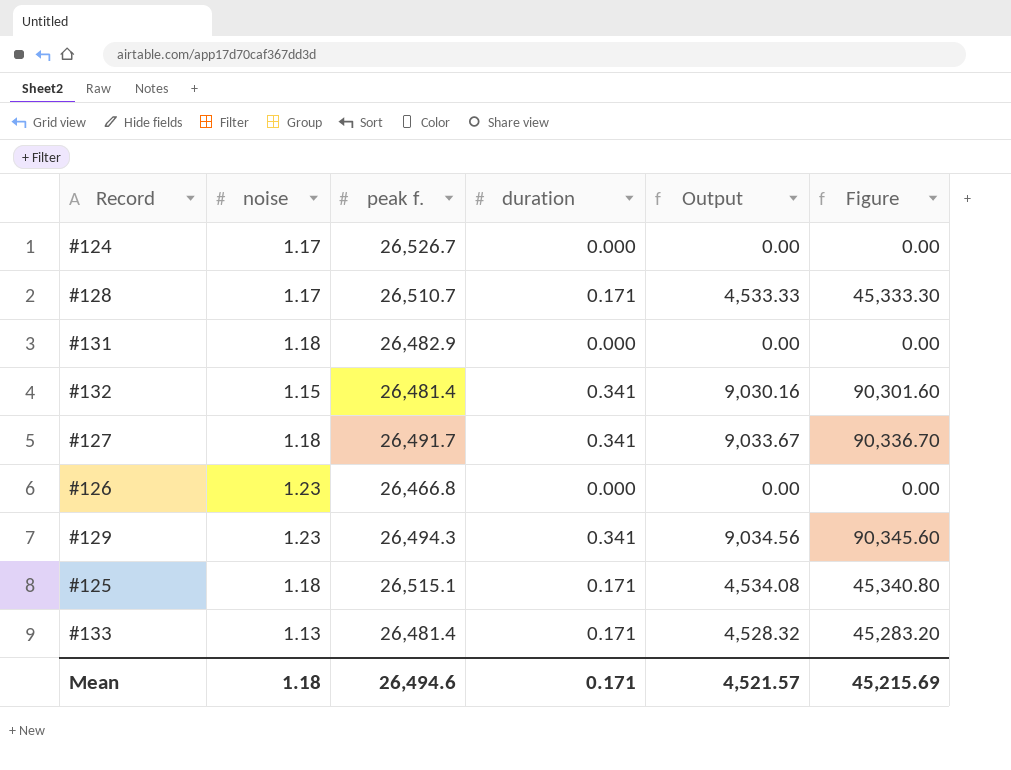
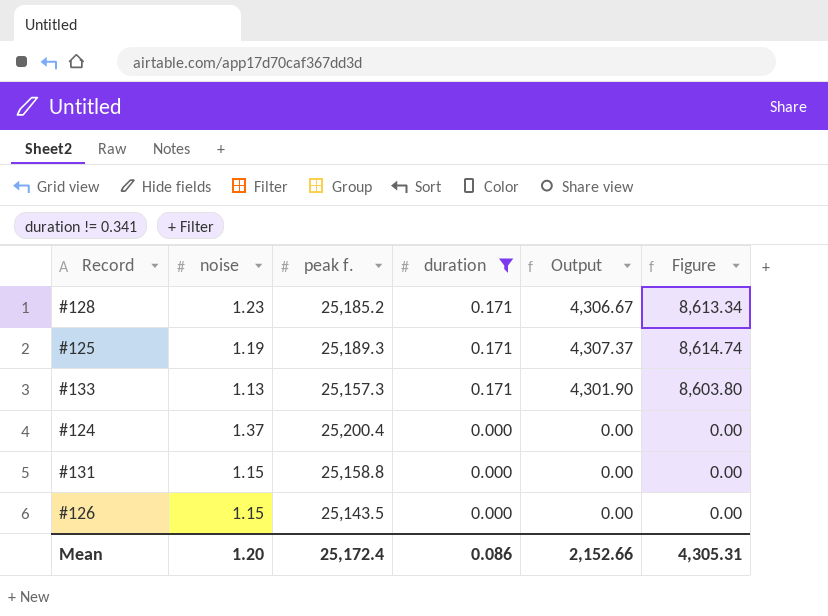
filter: none -> duration != 0.341
row order: none -> duration descending
column Figure | formula: [Output] * 10 -> [Output] * 2
#128 | noise: 1.17 -> 1.23
#128 | peak f.: 26,510.7 -> 25,185.2
#128 | Output: 4,533.33 -> 4,306.67
#125 | noise: 1.18 -> 1.19
#125 | peak f.: 26,515.1 -> 25,189.3
#125 | Output: 4,534.08 -> 4,307.37
#133 | peak f.: 26,481.4 -> 25,157.3
#133 | Output: 4,528.32 -> 4,301.90
#124 | noise: 1.17 -> 1.37
#124 | peak f.: 26,526.7 -> 25,200.4
#131 | noise: 1.18 -> 1.15
#131 | peak f.: 26,482.9 -> 25,158.8
#126 | noise: 1.23 -> 1.15
#126 | peak f.: 26,466.8 -> 25,143.5
Mean | noise: 1.18 -> 1.20
Mean | peak f.: 26,494.6 -> 25,172.4
Mean | duration: 0.171 -> 0.086
Mean | Output: 4,521.57 -> 2,152.66
Mean | Figure: 45,215.69 -> 4,305.31

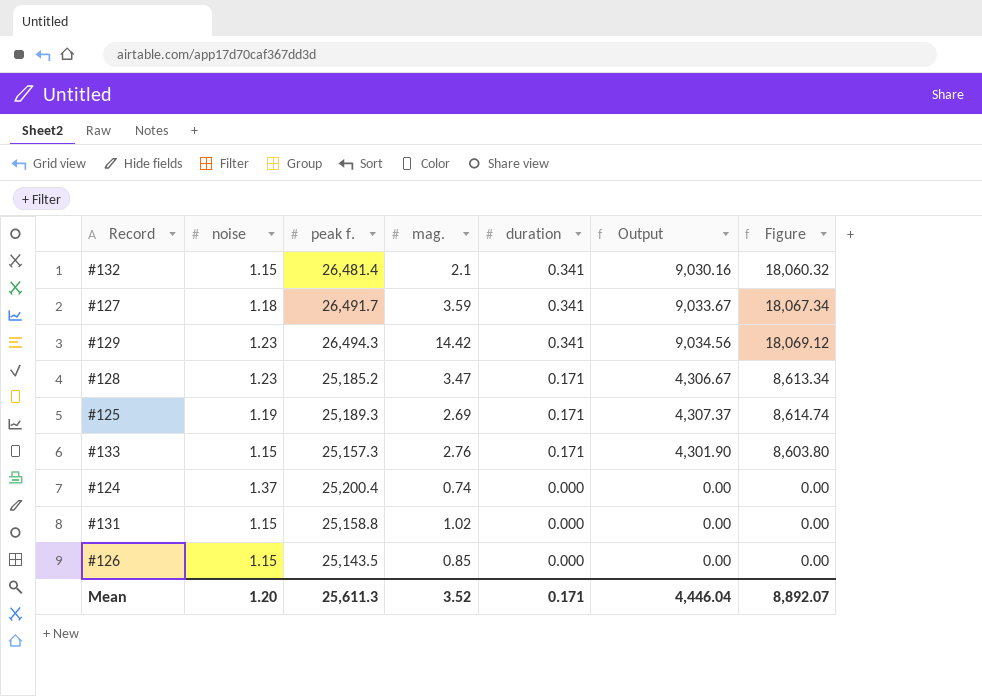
filter: duration != 0.341 -> none
column mag. | position: none -> 4
#133 | noise: 1.13 -> 1.15
Mean | peak f.: 25,172.4 -> 25,611.3
Mean | duration: 0.086 -> 0.171
Mean | Output: 2,152.66 -> 4,446.04
Mean | Figure: 4,305.31 -> 8,892.07

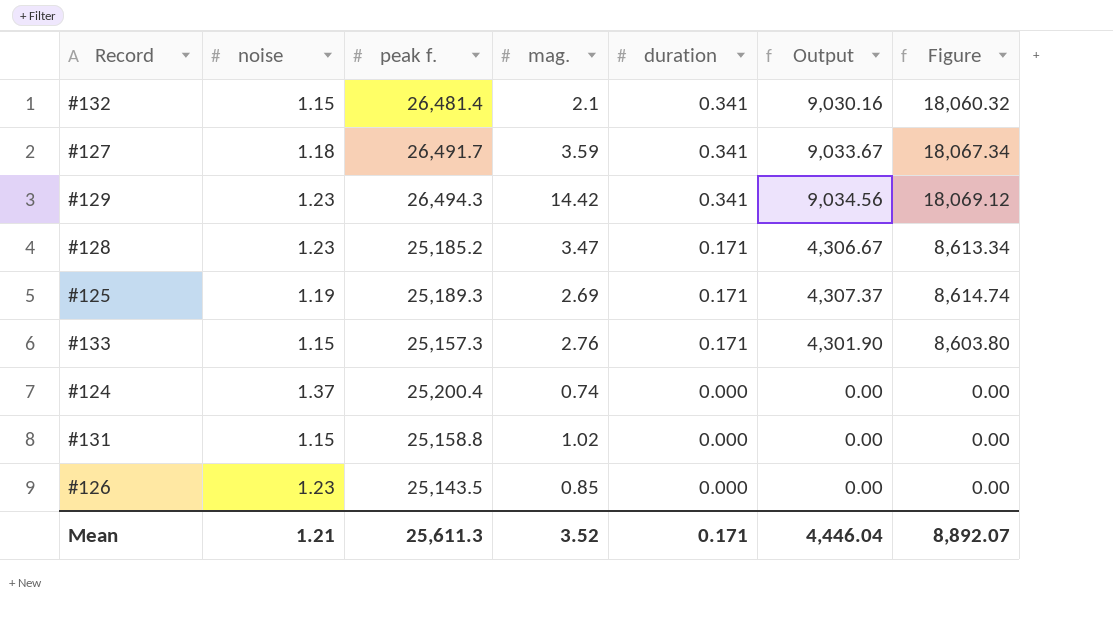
#126 | noise: 1.15 -> 1.23
Mean | noise: 1.20 -> 1.21

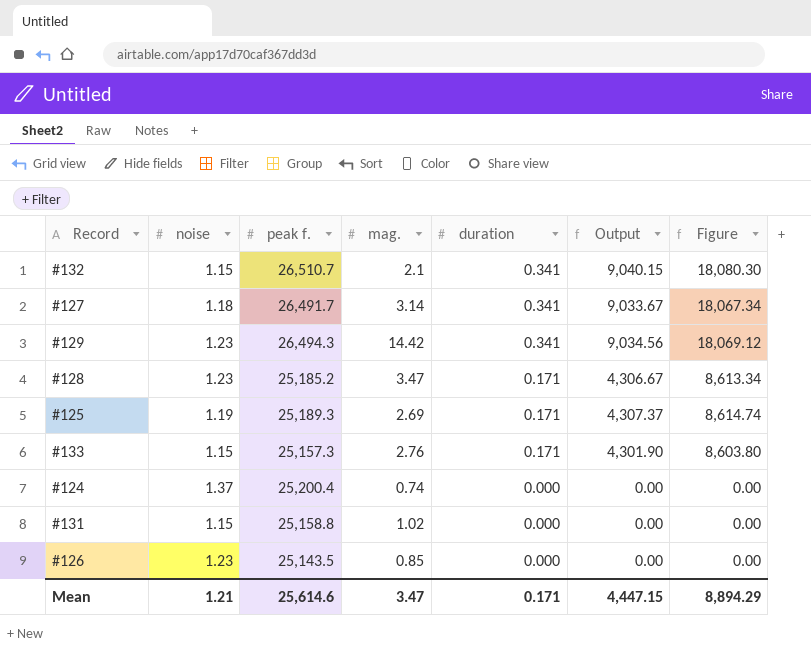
#132 | peak f.: 26,481.4 -> 26,510.7
#132 | Output: 9,030.16 -> 9,040.15
#132 | Figure: 18,060.32 -> 18,080.30
#127 | mag.: 3.59 -> 3.14
Mean | peak f.: 25,611.3 -> 25,614.6
Mean | mag.: 3.52 -> 3.47
Mean | Output: 4,446.04 -> 4,447.15
Mean | Figure: 8,892.07 -> 8,894.29

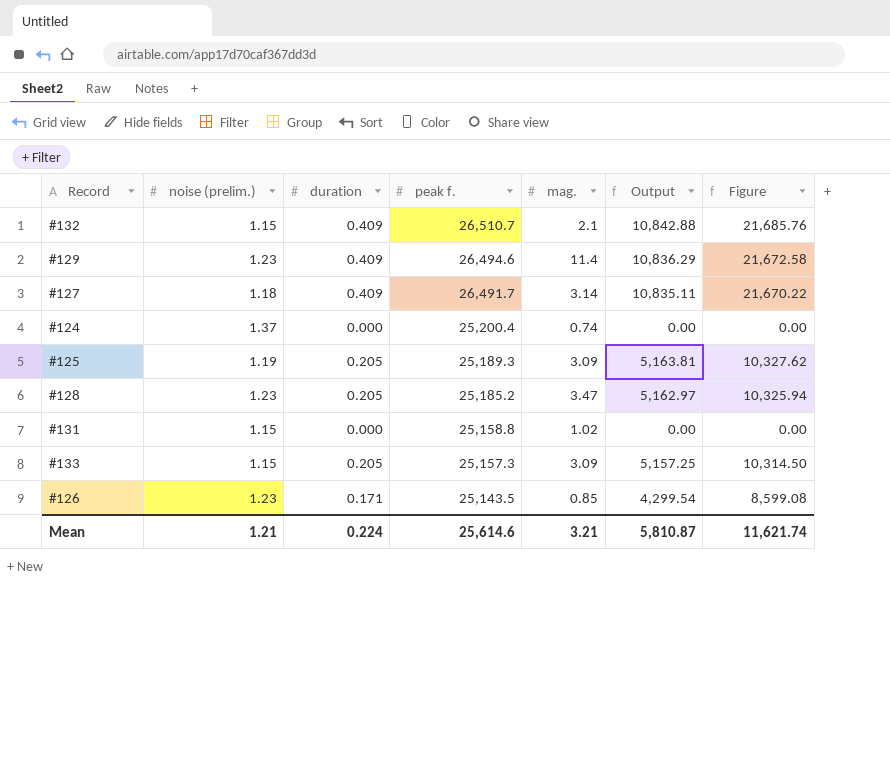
row order: duration descending -> peak f. descending
column name: noise -> noise (prelim.)
column duration | position: 5 -> 3
#132 | duration: 0.341 -> 0.409
#132 | Output: 9,040.15 -> 10,842.88
#132 | Figure: 18,080.30 -> 21,685.76
#129 | duration: 0.341 -> 0.409
#129 | peak f.: 26,494.3 -> 26,494.6
#129 | mag.: 14.42 -> 11.4
#129 | Output: 9,034.56 -> 10,836.29
#129 | Figure: 18,069.12 -> 21,672.58
#127 | duration: 0.341 -> 0.409
#127 | Output: 9,033.67 -> 10,835.11
#127 | Figure: 18,067.34 -> 21,670.22
#125 | duration: 0.171 -> 0.205
#125 | mag.: 2.69 -> 3.09
#125 | Output: 4,307.37 -> 5,163.81
#125 | Figure: 8,614.74 -> 10,327.62
#128 | duration: 0.171 -> 0.205
#128 | Output: 4,306.67 -> 5,162.97
#128 | Figure: 8,613.34 -> 10,325.94
#133 | duration: 0.171 -> 0.205
#133 | mag.: 2.76 -> 3.09
#133 | Output: 4,301.90 -> 5,157.25
#133 | Figure: 8,603.80 -> 10,314.50
#126 | duration: 0.000 -> 0.171
#126 | Output: 0.00 -> 4,299.54
#126 | Figure: 0.00 -> 8,599.08
Mean | duration: 0.171 -> 0.224
Mean | mag.: 3.47 -> 3.21
Mean | Output: 4,447.15 -> 5,810.87
Mean | Figure: 8,894.29 -> 11,621.74

